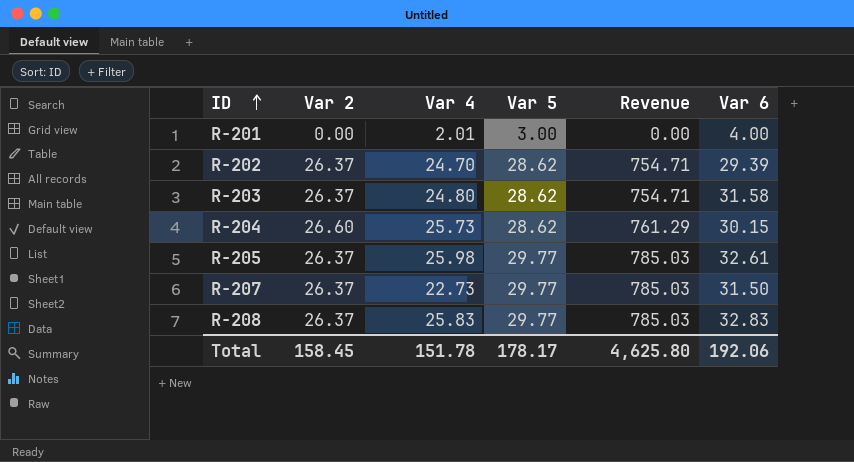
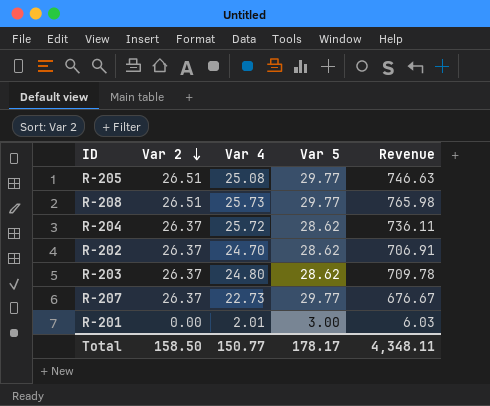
row order: ID ascending -> Var 2 descending
column Var 6 | position: 6 -> none
column Revenue | formula: [Var 2] * [Var 5] -> [Var 4] * [Var 5]
R-205 | Var 2: 26.37 -> 26.51
R-205 | Var 4: 25.98 -> 25.08
R-208 | Var 2: 26.37 -> 26.51
R-208 | Var 4: 25.83 -> 25.73
R-204 | Var 2: 26.60 -> 26.37
R-204 | Var 4: 25.73 -> 25.72
Total | Var 2: 158.45 -> 158.50
Total | Var 4: 151.78 -> 150.77
Total | Revenue: 4,625.80 -> 4,348.11

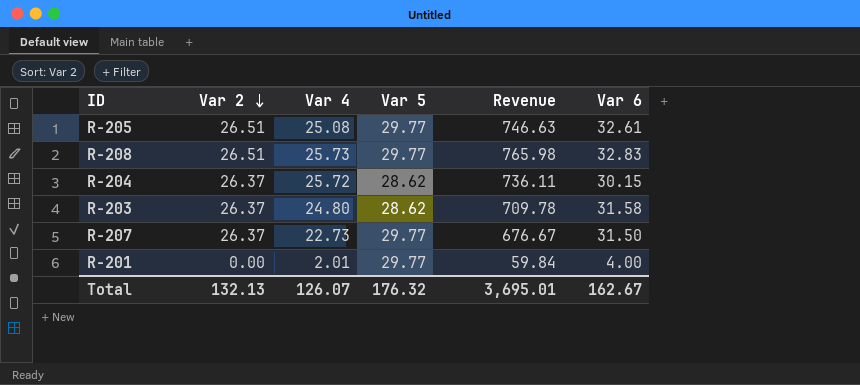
column Var 6 | position: none -> 6
row R-202: 26.37 | 24.70 | 28.62 | 706.91 -> none
R-201 | Var 5: 3.00 -> 29.77
R-201 | Revenue: 6.03 -> 59.84
Total | Var 2: 158.50 -> 132.13
Total | Var 4: 150.77 -> 126.07
Total | Var 5: 178.17 -> 176.32
Total | Revenue: 4,348.11 -> 3,695.01

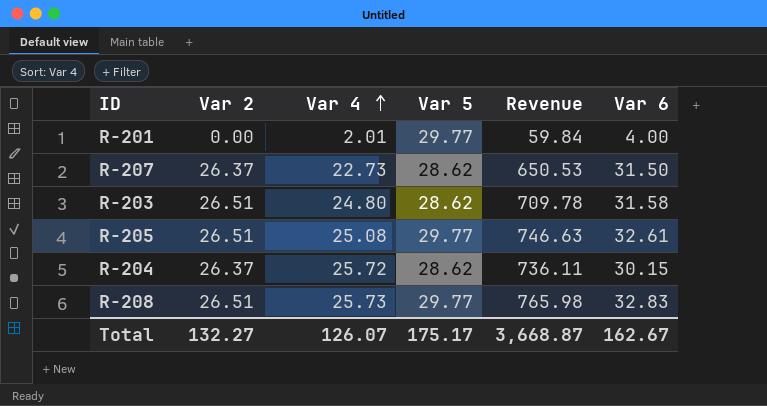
row order: Var 2 descending -> Var 4 ascending
R-207 | Var 5: 29.77 -> 28.62
R-207 | Revenue: 676.67 -> 650.53
R-203 | Var 2: 26.37 -> 26.51
Total | Var 2: 132.13 -> 132.27
Total | Var 5: 176.32 -> 175.17
Total | Revenue: 3,695.01 -> 3,668.87

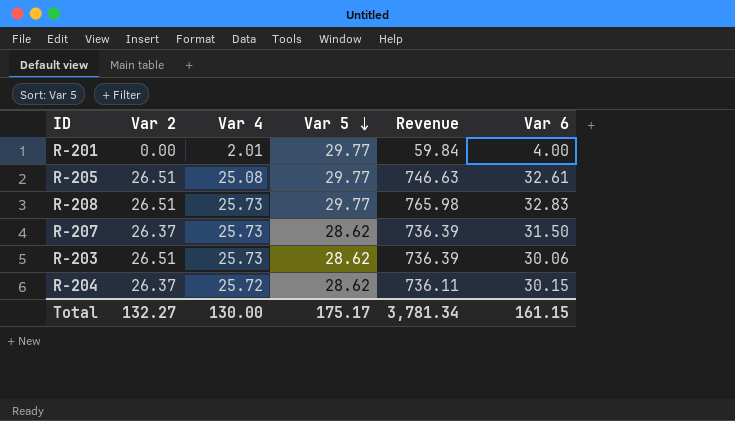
row order: Var 4 ascending -> Var 5 descending
R-207 | Var 4: 22.73 -> 25.73
R-207 | Revenue: 650.53 -> 736.39
R-203 | Var 4: 24.80 -> 25.73
R-203 | Revenue: 709.78 -> 736.39
R-203 | Var 6: 31.58 -> 30.06
Total | Var 4: 126.07 -> 130.00
Total | Revenue: 3,668.87 -> 3,781.34
Total | Var 6: 162.67 -> 161.15

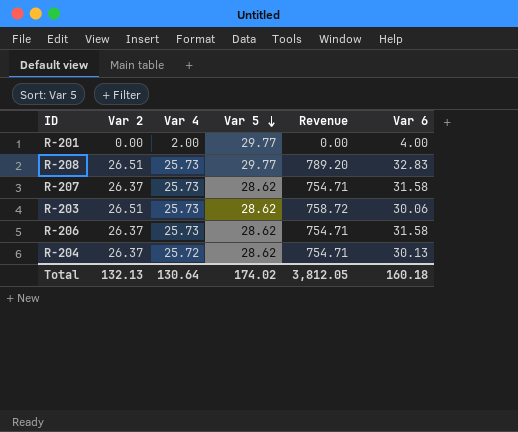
column Revenue | formula: [Var 4] * [Var 5] -> [Var 2] * [Var 5]
row R-205: 26.51 | 25.08 | 29.77 | 746.63 | 32.61 -> none
R-201 | Var 4: 2.01 -> 2.00
R-207 | Var 6: 31.50 -> 31.58
row R-206: none -> 26.37 | 25.73 | 28.62 | 754.71 | 31.58
R-204 | Var 6: 30.15 -> 30.13
Total | Var 2: 132.27 -> 132.13
Total | Var 4: 130.00 -> 130.64
Total | Var 5: 175.17 -> 174.02
Total | Revenue: 3,781.34 -> 3,812.05
Total | Var 6: 161.15 -> 160.18

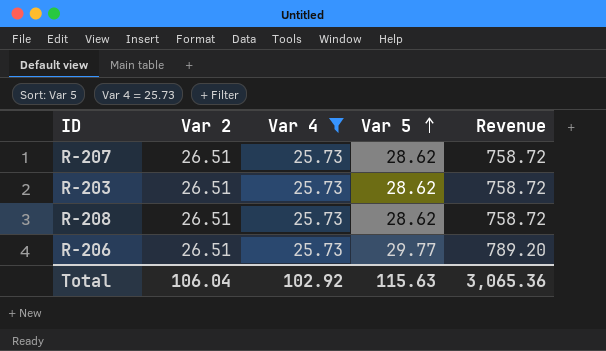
filter: none -> Var 4 = 25.73
row order: Var 5 descending -> Var 5 ascending
column Var 6 | position: 6 -> none
R-207 | Var 2: 26.37 -> 26.51
R-207 | Revenue: 754.71 -> 758.72
R-208 | Var 5: 29.77 -> 28.62
R-208 | Revenue: 789.20 -> 758.72
R-206 | Var 2: 26.37 -> 26.51
R-206 | Var 5: 28.62 -> 29.77
R-206 | Revenue: 754.71 -> 789.20
Total | Var 2: 132.13 -> 106.04
Total | Var 4: 130.64 -> 102.92
Total | Var 5: 174.02 -> 115.63
Total | Revenue: 3,812.05 -> 3,065.36

